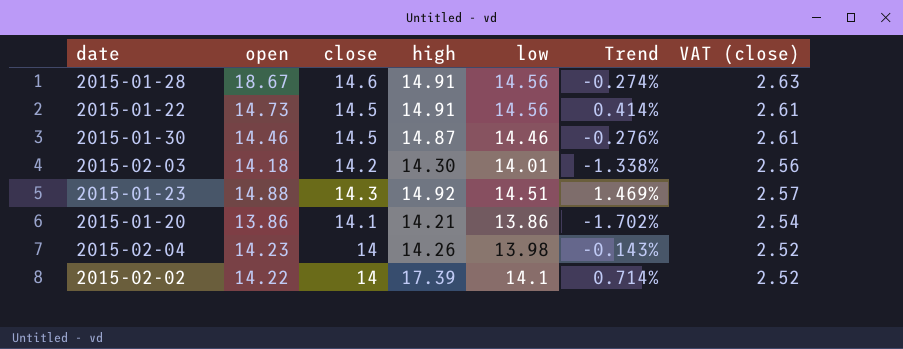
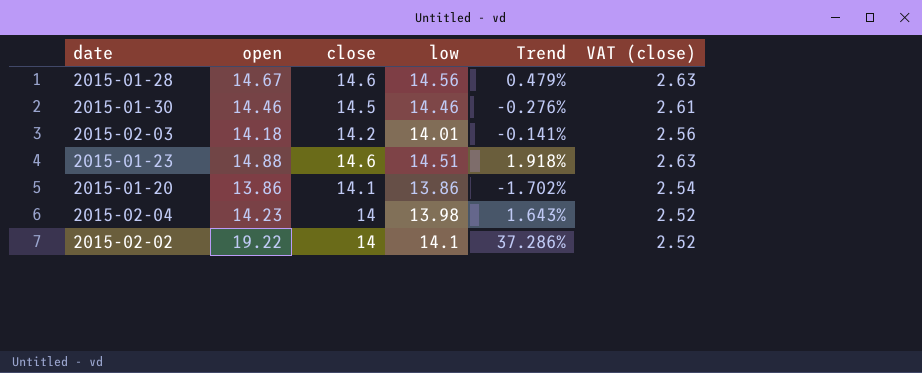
column high | position: 4 -> none
column Trend | formula: ([low] - [close]) / [close] -> ([open] - [close]) / [close]
row 2015-01-22: 14.73 | 14.5 | 14.91 | 14.56 | 0.414% | 2.61 -> none
2015-01-28 | open: 18.67 -> 14.67
2015-01-23 | close: 14.3 -> 14.6
2015-01-23 | VAT (close): 2.57 -> 2.63
2015-02-02 | open: 14.22 -> 19.22

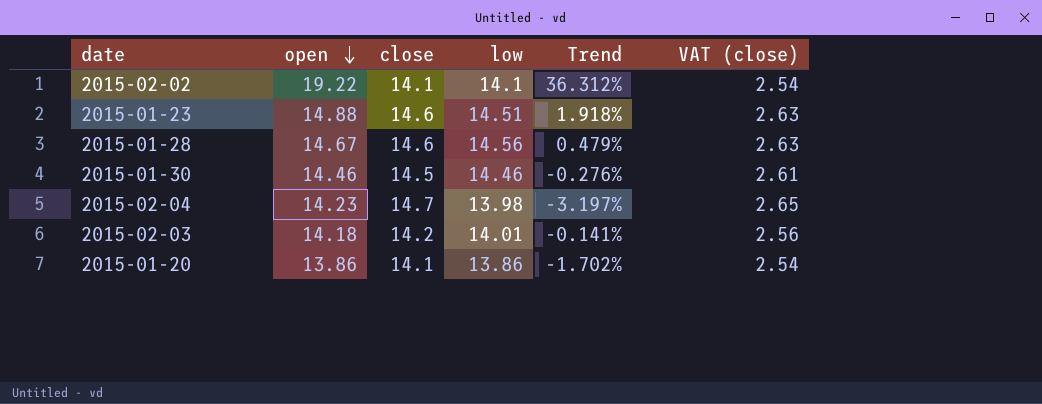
row order: none -> open descending
2015-02-02 | close: 14 -> 14.1
2015-02-02 | Trend: 37.286% -> 36.312%
2015-02-02 | VAT (close): 2.52 -> 2.54
2015-02-04 | close: 14 -> 14.7
2015-02-04 | Trend: 1.643% -> -3.197%
2015-02-04 | VAT (close): 2.52 -> 2.65

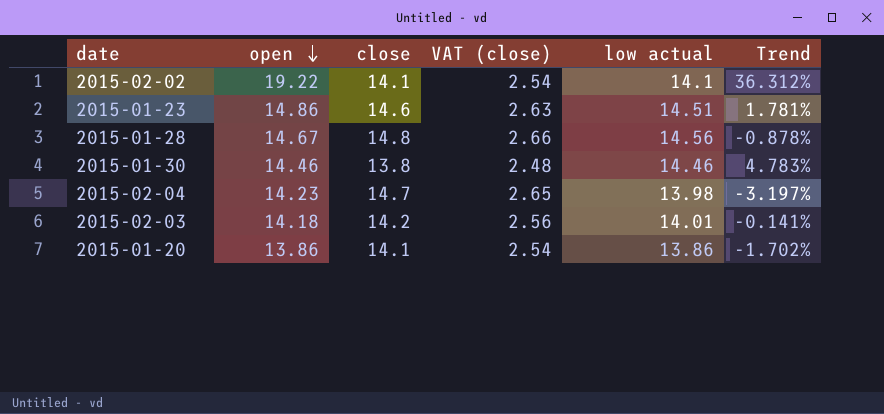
column VAT (close) | position: 6 -> 4
column name: low -> low actual
2015-01-23 | open: 14.88 -> 14.86
2015-01-23 | Trend: 1.918% -> 1.781%
2015-01-28 | close: 14.6 -> 14.8
2015-01-28 | VAT (close): 2.63 -> 2.66
2015-01-28 | Trend: 0.479% -> -0.878%
2015-01-30 | close: 14.5 -> 13.8
2015-01-30 | VAT (close): 2.61 -> 2.48
2015-01-30 | Trend: -0.276% -> 4.783%

